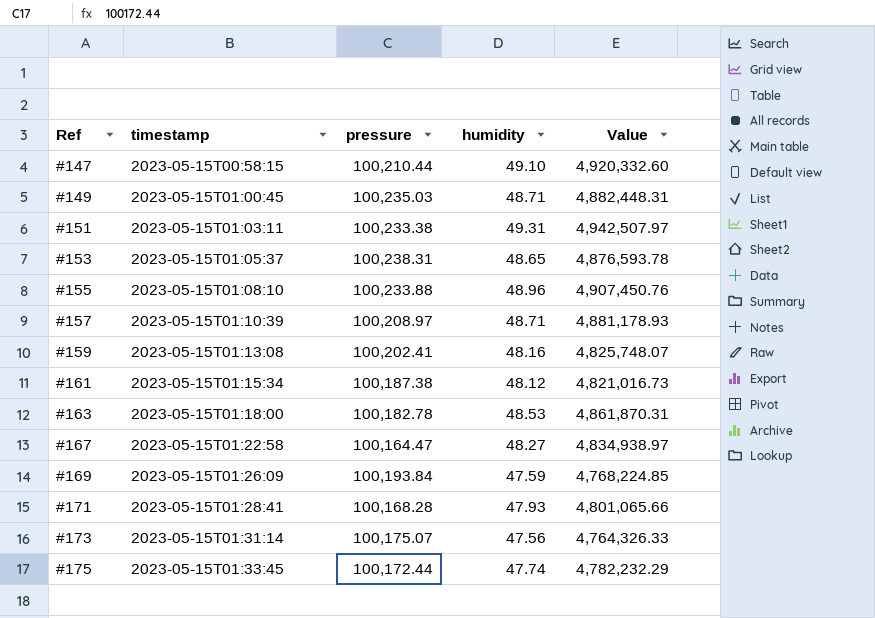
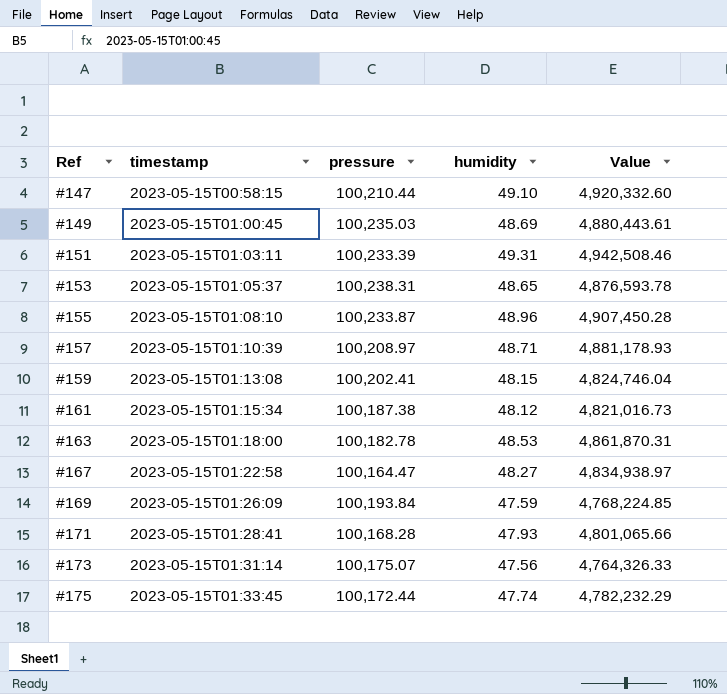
#149 | humidity: 48.71 -> 48.69
#149 | Value: 4,882,448.31 -> 4,880,443.61
#151 | pressure: 100,233.38 -> 100,233.39
#151 | Value: 4,942,507.97 -> 4,942,508.46
#155 | pressure: 100,233.88 -> 100,233.87
#155 | Value: 4,907,450.76 -> 4,907,450.28
#159 | humidity: 48.16 -> 48.15
#159 | Value: 4,825,748.07 -> 4,824,746.04

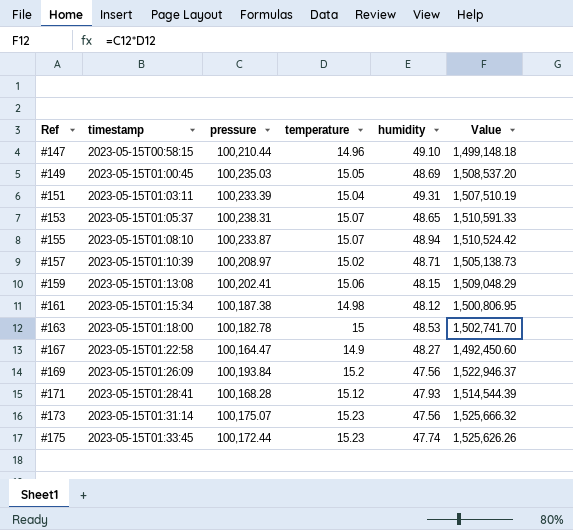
column temperature | position: none -> 4
column Value | formula: [pressure] * [humidity] -> [pressure] * [temperature]
#155 | humidity: 48.96 -> 48.94
#169 | humidity: 47.59 -> 47.56

